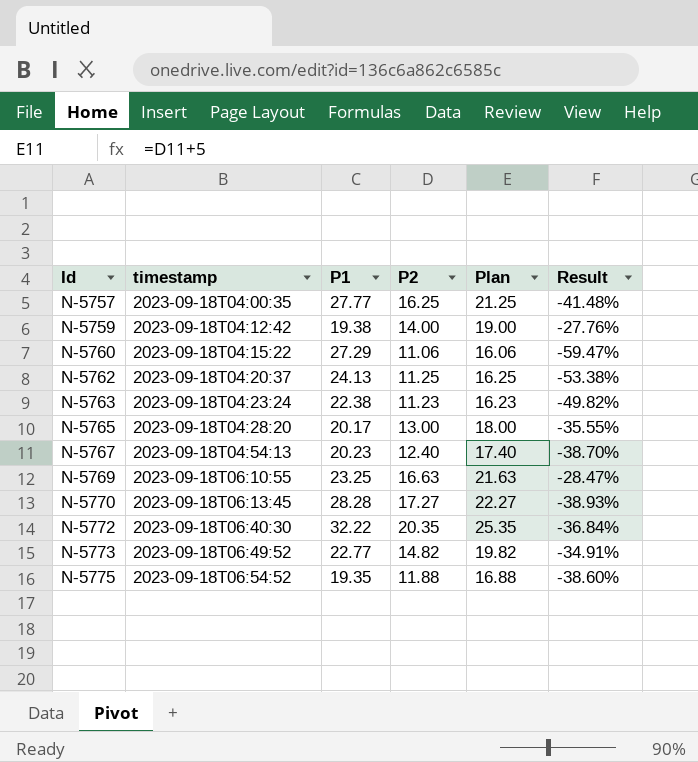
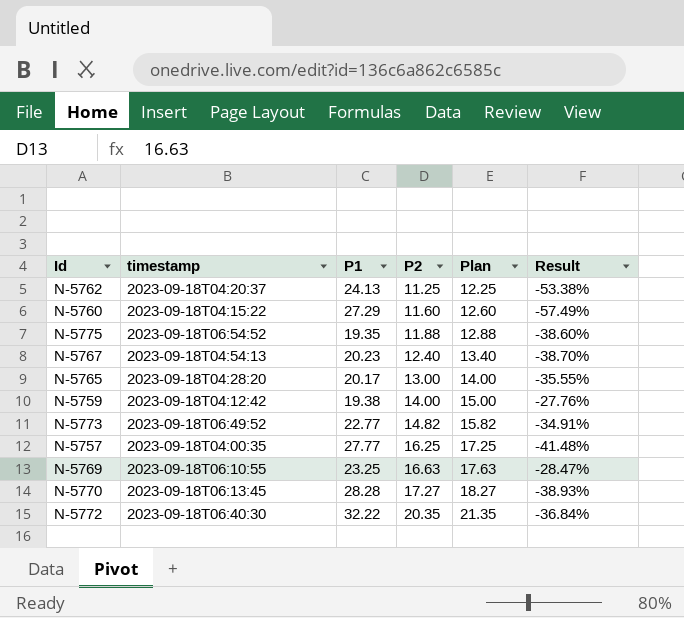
row order: Id ascending -> P2 ascending
column Plan | formula: [P2] + 5 -> [P2] + 1
row N-5763: 2023-09-18T04:23:24 | 22.38 | 11.23 | 16.23 | -49.82% -> none
N-5760 | P2: 11.06 -> 11.60
N-5760 | Result: -59.47% -> -57.49%

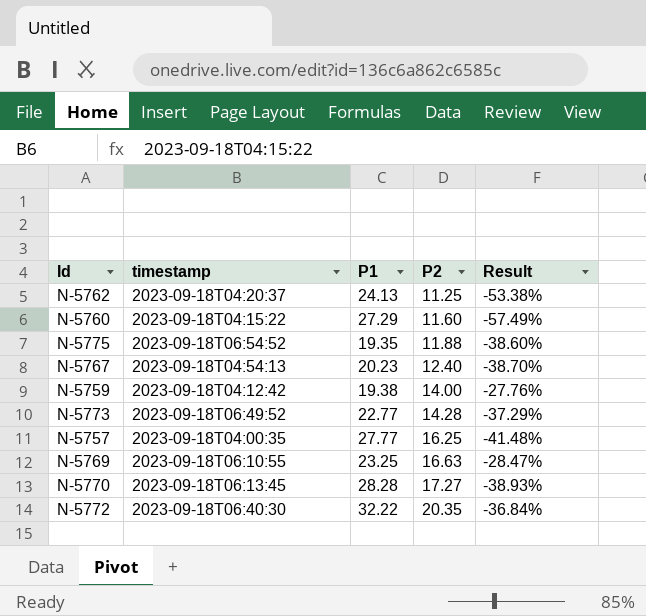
column Plan | formula: [P2] + 1 -> none
row N-5765: 2023-09-18T04:28:20 | 20.17 | 13.00 | 14.00 | -35.55% -> none
N-5773 | P2: 14.82 -> 14.28
N-5773 | Result: -34.91% -> -37.29%

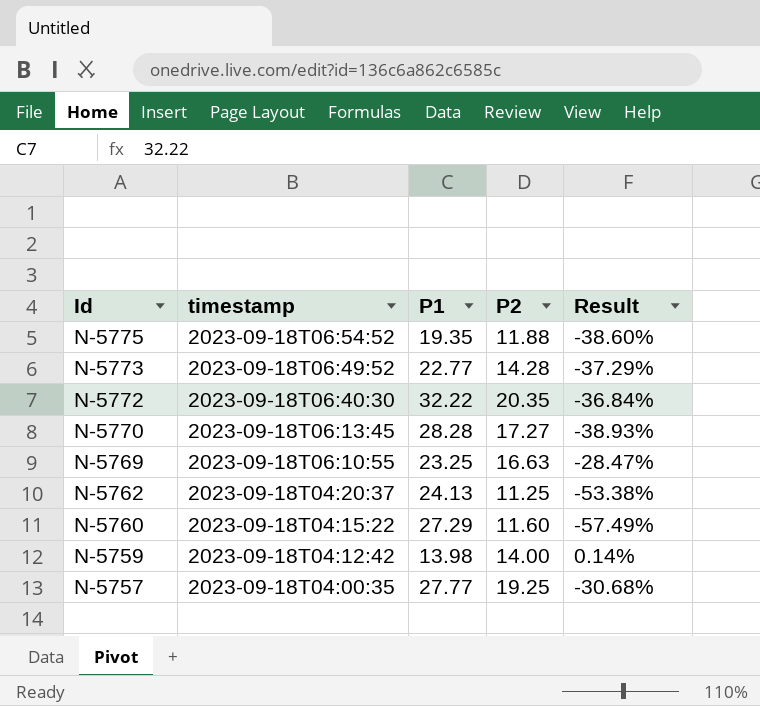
row order: P2 ascending -> Id descending
row N-5767: 2023-09-18T04:54:13 | 20.23 | 12.40 | -38.70% -> none
N-5759 | P1: 19.38 -> 13.98
N-5759 | Result: -27.76% -> 0.14%
N-5757 | P2: 16.25 -> 19.25
N-5757 | Result: -41.48% -> -30.68%

